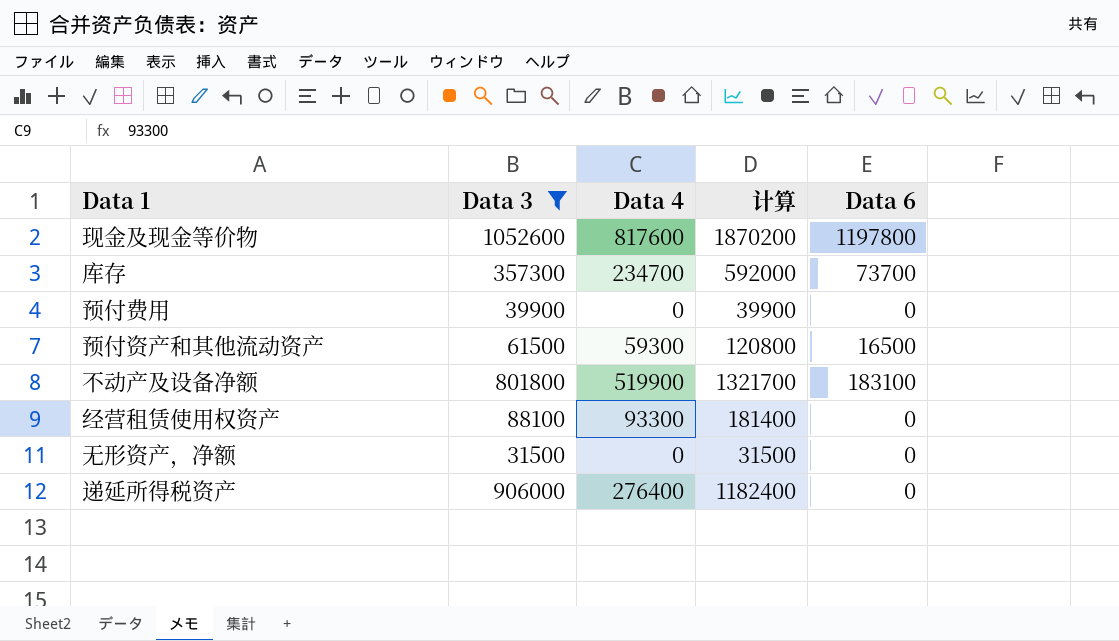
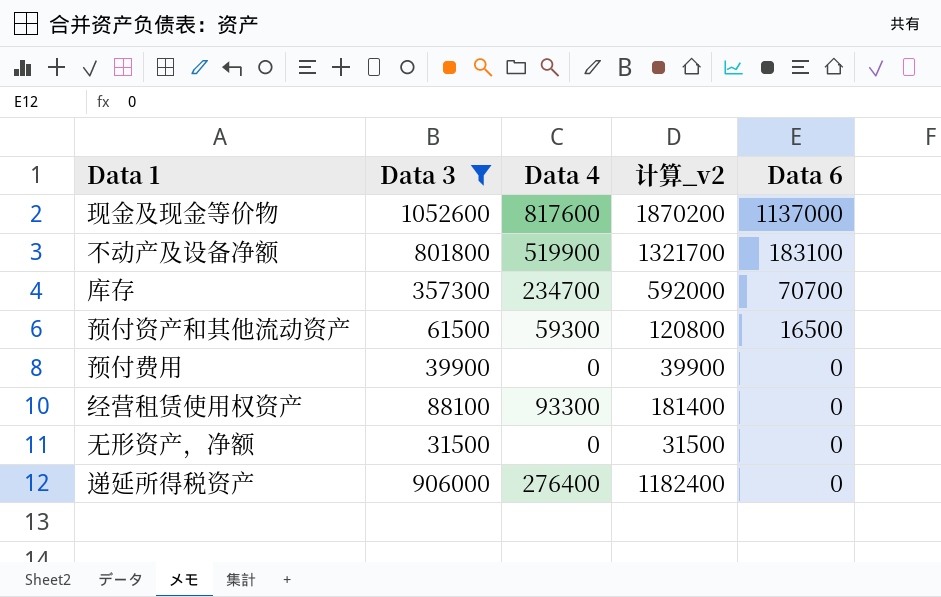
row order: none -> Data 6 descending
column name: 计算 -> 计算_v2
现金及现金等价物 | Data 6: 1197800 -> 1137000
库存 | Data 6: 73700 -> 70700

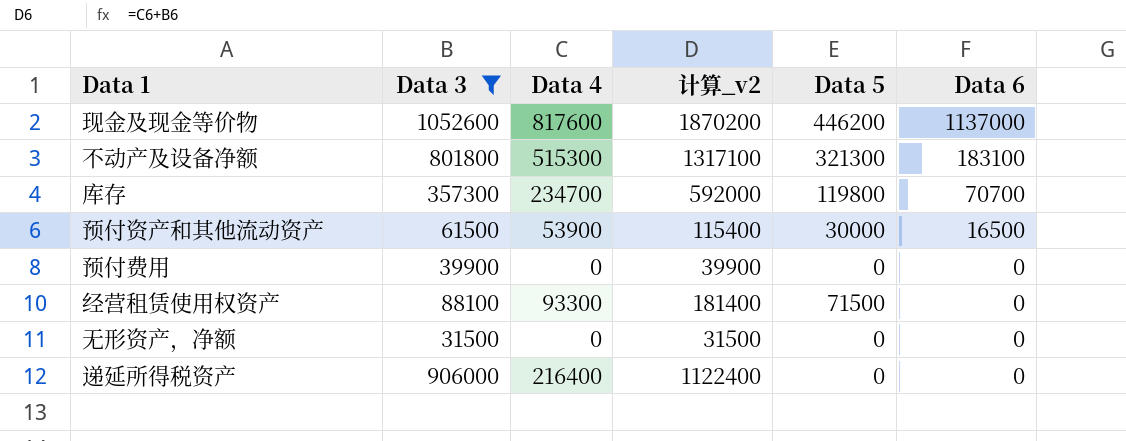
column Data 5 | position: none -> 5
不动产及设备净额 | Data 4: 519900 -> 515300
不动产及设备净额 | 计算_v2: 1321700 -> 1317100
预付资产和其他流动资产 | Data 4: 59300 -> 53900
预付资产和其他流动资产 | 计算_v2: 120800 -> 115400
递延所得税资产 | Data 4: 276400 -> 216400
递延所得税资产 | 计算_v2: 1182400 -> 1122400

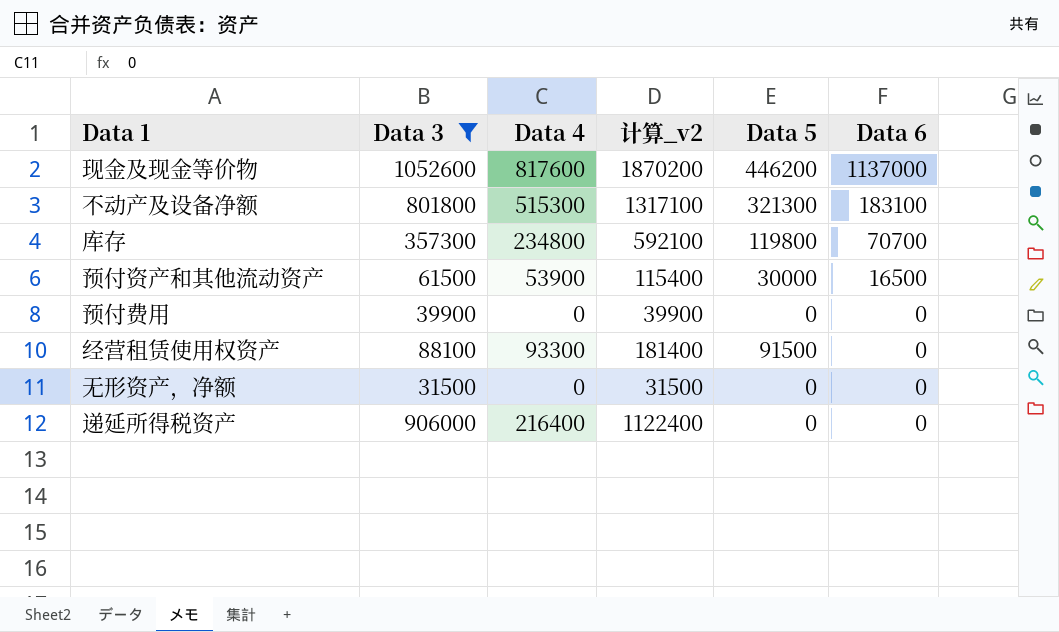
库存 | Data 4: 234700 -> 234800
库存 | 计算_v2: 592000 -> 592100
经营租赁使用权资产 | Data 5: 71500 -> 91500

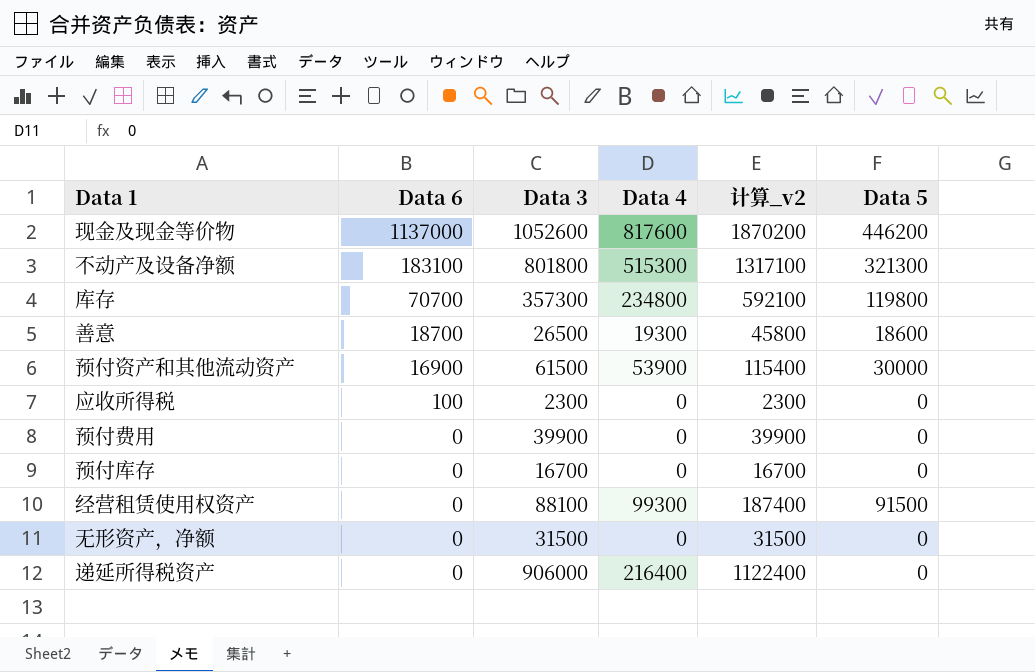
filter: Data 3 >= 31500 -> none
column Data 6 | position: 6 -> 2
预付资产和其他流动资产 | Data 6: 16500 -> 16900
经营租赁使用权资产 | Data 4: 93300 -> 99300
经营租赁使用权资产 | 计算_v2: 181400 -> 187400

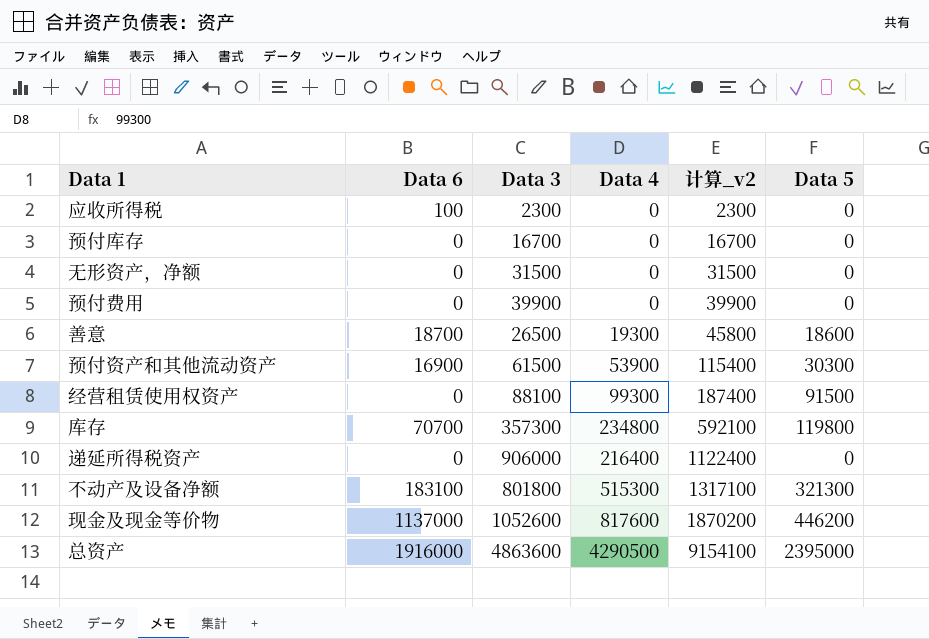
row order: Data 6 descending -> 计算_v2 ascending
预付资产和其他流动资产 | Data 5: 30000 -> 30300
row 总资产: none -> 1916000 | 4863600 | 4290500 | 9154100 | 2395000

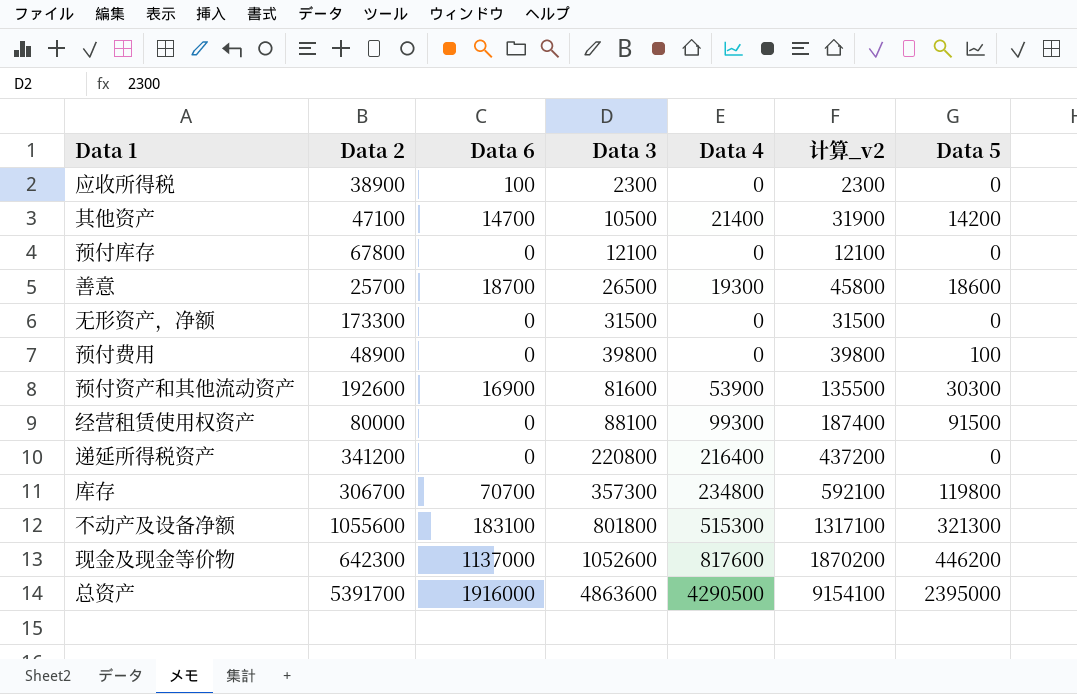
row order: 计算_v2 ascending -> Data 3 ascending
column Data 2 | position: none -> 2
row 其他资产: none -> 47100 | 14700 | 10500 | 21400 | 31900 | 14200
预付库存 | Data 3: 16700 -> 12100
预付库存 | 计算_v2: 16700 -> 12100
预付费用 | Data 3: 39900 -> 39800
预付费用 | 计算_v2: 39900 -> 39800
预付费用 | Data 5: 0 -> 100
预付资产和其他流动资产 | Data 3: 61500 -> 81600
预付资产和其他流动资产 | 计算_v2: 115400 -> 135500
递延所得税资产 | Data 3: 906000 -> 220800
递延所得税资产 | 计算_v2: 1122400 -> 437200

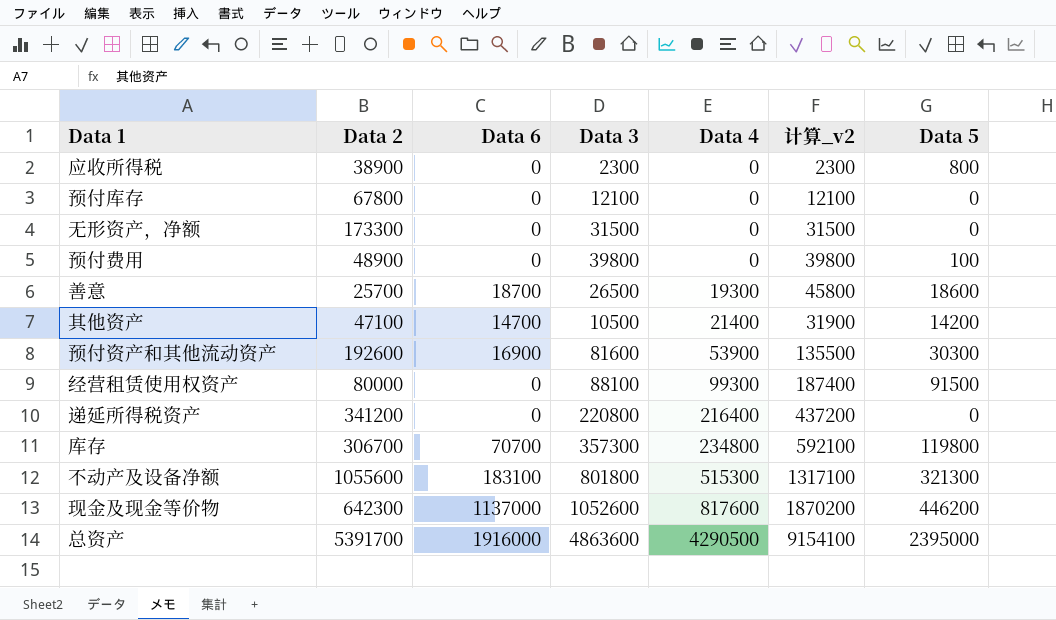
row order: Data 3 ascending -> Data 4 ascending
应收所得税 | Data 6: 100 -> 0
应收所得税 | Data 5: 0 -> 800

